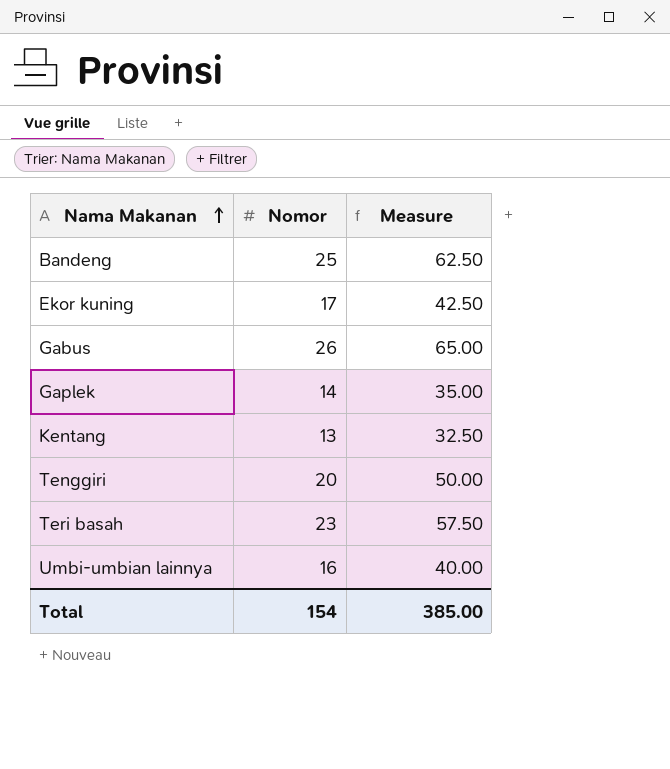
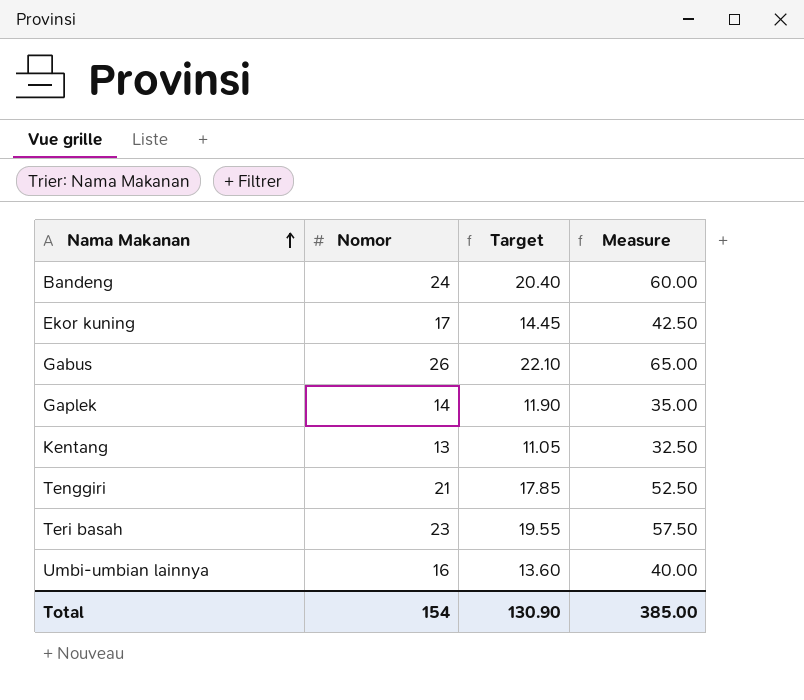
column Target | formula: none -> [Nomor] * 0.85
Bandeng | Nomor: 25 -> 24
Bandeng | Measure: 62.50 -> 60.00
Tenggiri | Nomor: 20 -> 21
Tenggiri | Measure: 50.00 -> 52.50

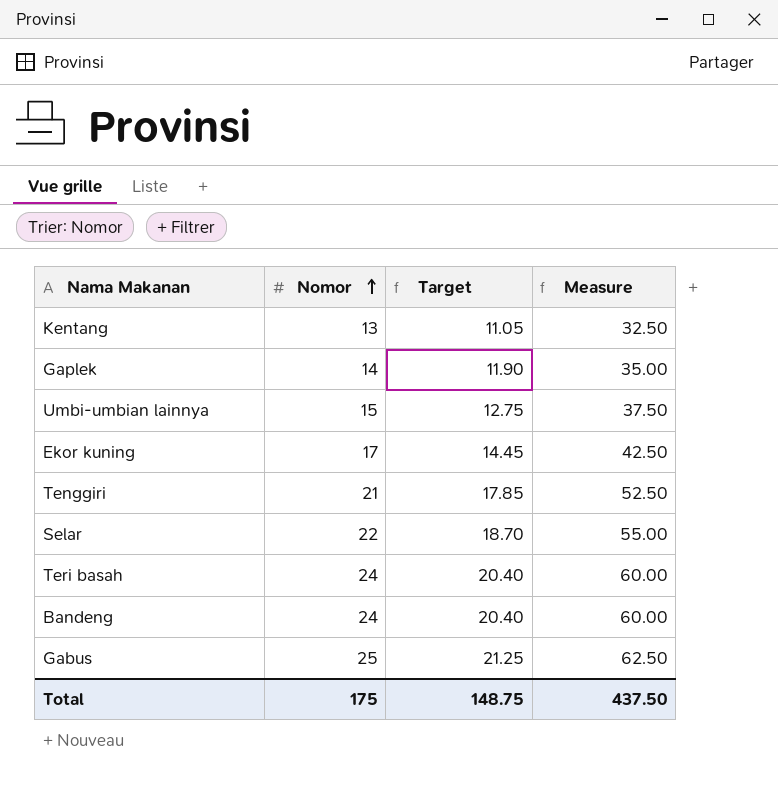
row order: Nama Makanan ascending -> Nomor ascending
Umbi-umbian lainnya | Nomor: 16 -> 15
Umbi-umbian lainnya | Target: 13.60 -> 12.75
Umbi-umbian lainnya | Measure: 40.00 -> 37.50
row Selar: none -> 22 | 18.70 | 55.00
Teri basah | Nomor: 23 -> 24
Teri basah | Target: 19.55 -> 20.40
Teri basah | Measure: 57.50 -> 60.00
Gabus | Nomor: 26 -> 25
Gabus | Target: 22.10 -> 21.25
Gabus | Measure: 65.00 -> 62.50
Total | Nomor: 154 -> 175
Total | Target: 130.90 -> 148.75
Total | Measure: 385.00 -> 437.50

